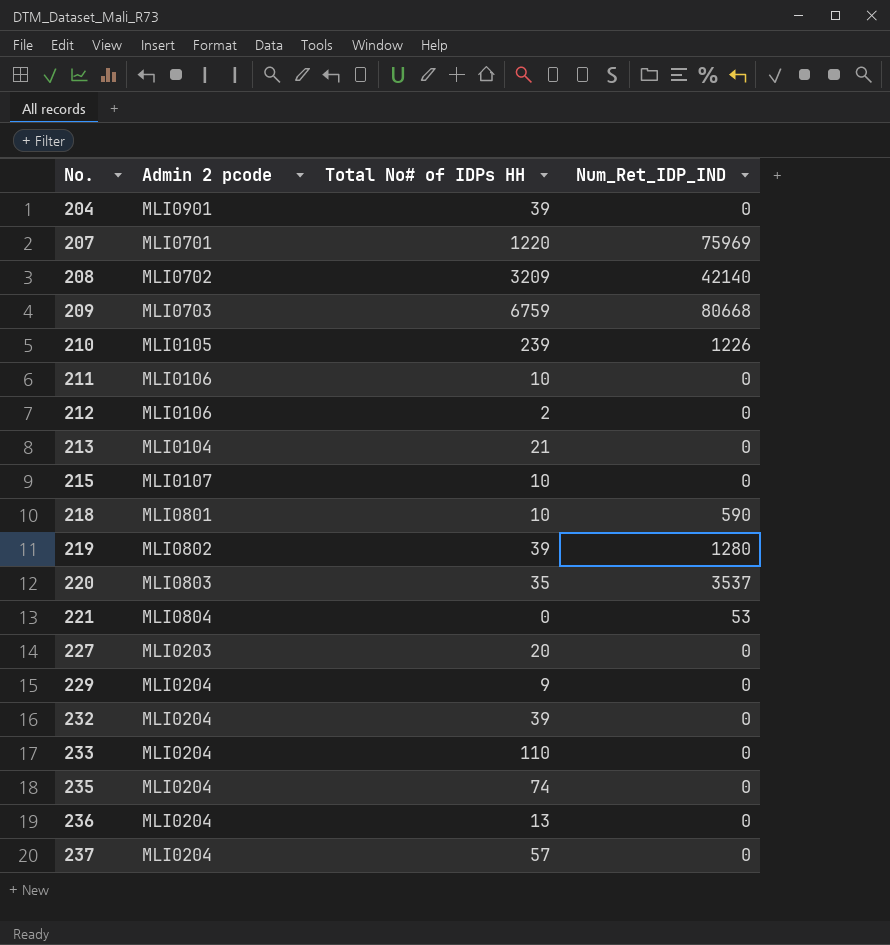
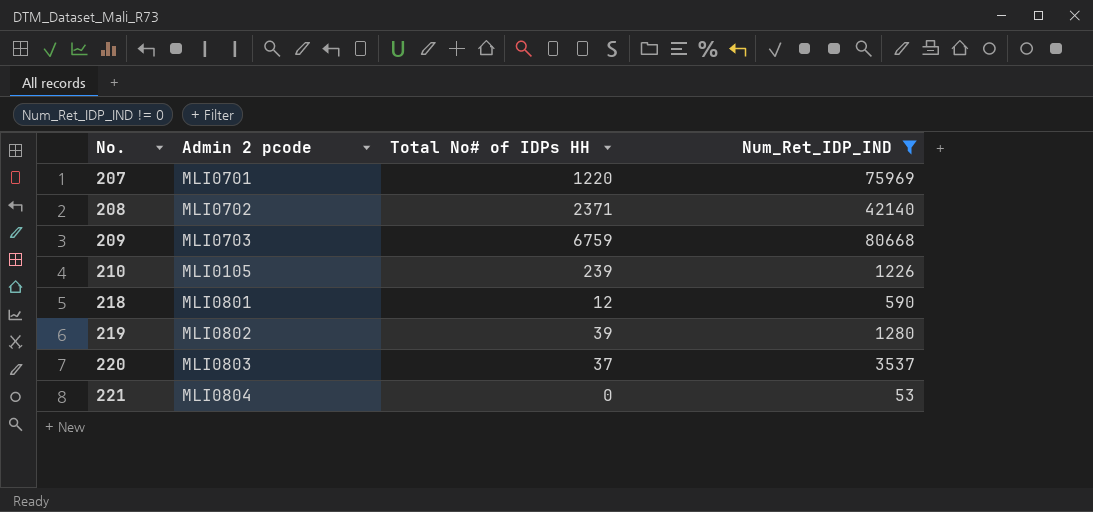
filter: none -> Num_Ret_IDP_IND != 0
208 | Total No# of IDPs HH: 3209 -> 2371
218 | Total No# of IDPs HH: 10 -> 12
220 | Total No# of IDPs HH: 35 -> 37

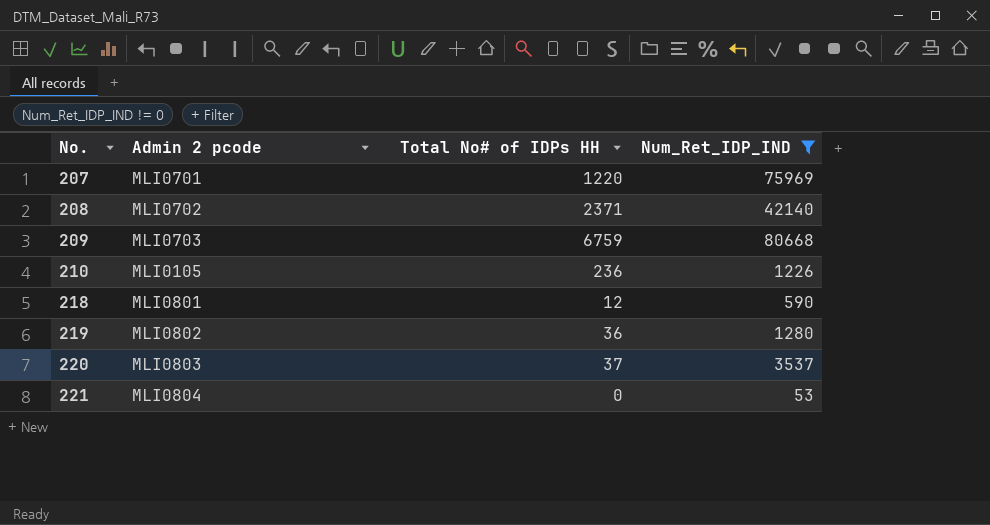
210 | Total No# of IDPs HH: 239 -> 236
219 | Total No# of IDPs HH: 39 -> 36

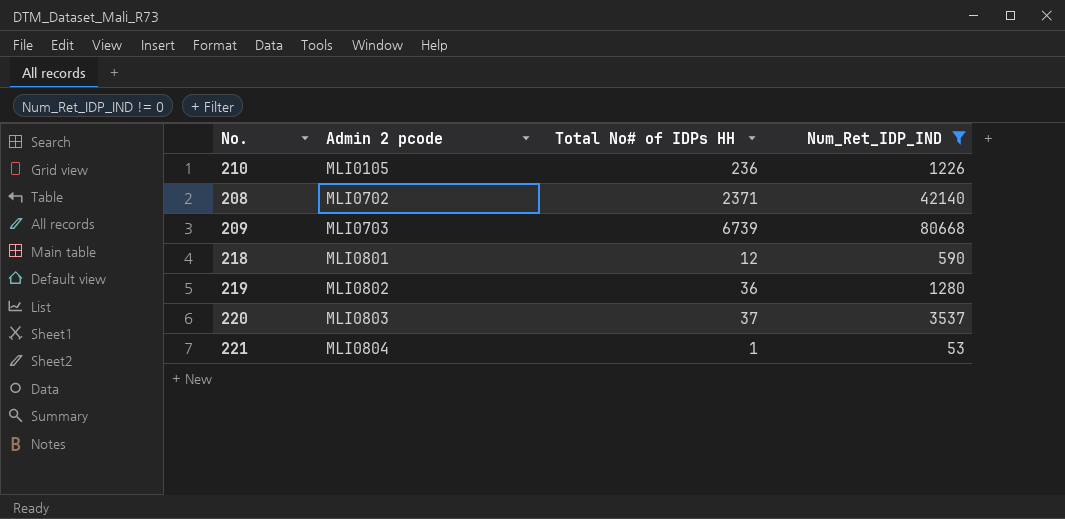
row order: No. ascending -> Admin 2 pcode ascending
row 207: MLI0701 | 1220 | 75969 -> none
209 | Total No# of IDPs HH: 6759 -> 6739
221 | Total No# of IDPs HH: 0 -> 1

